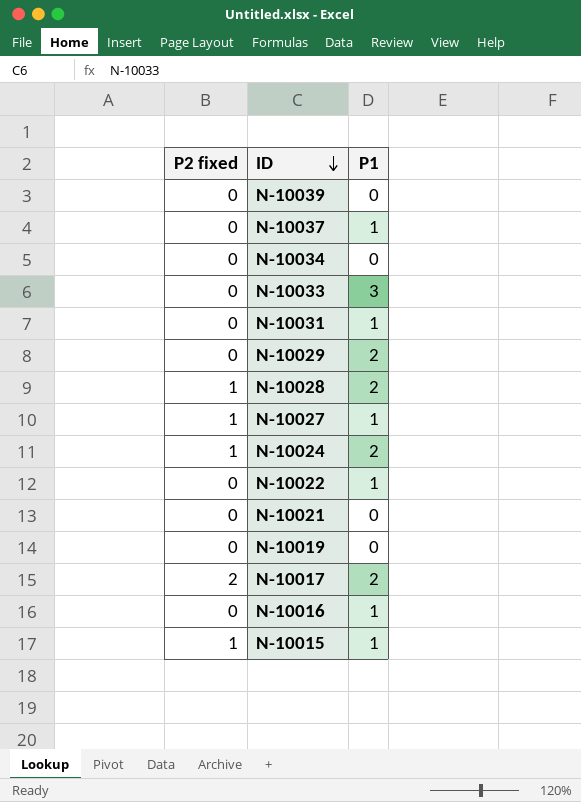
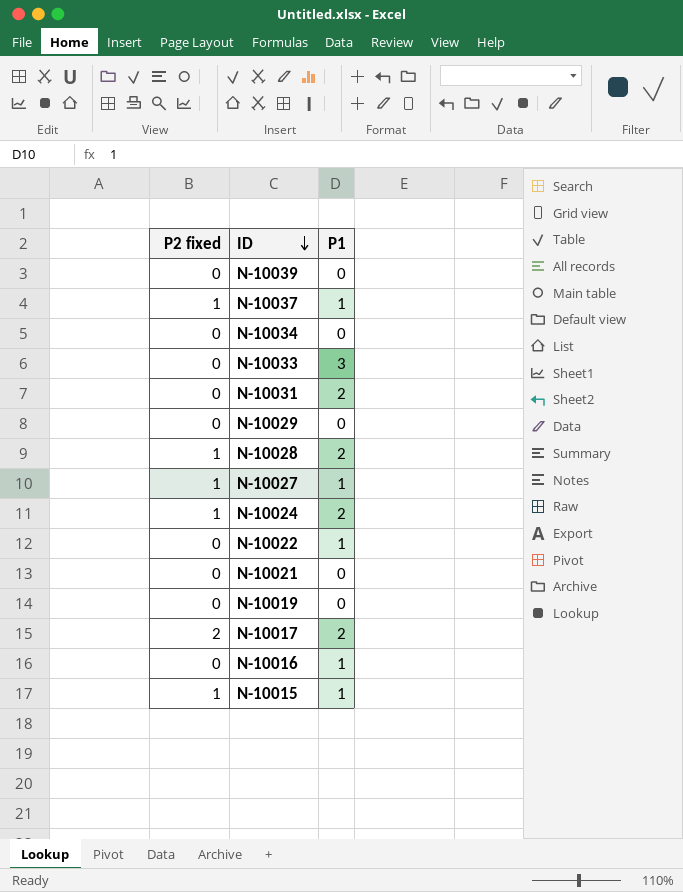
N-10037 | P2 fixed: 0 -> 1
N-10031 | P1: 1 -> 2
N-10029 | P1: 2 -> 0

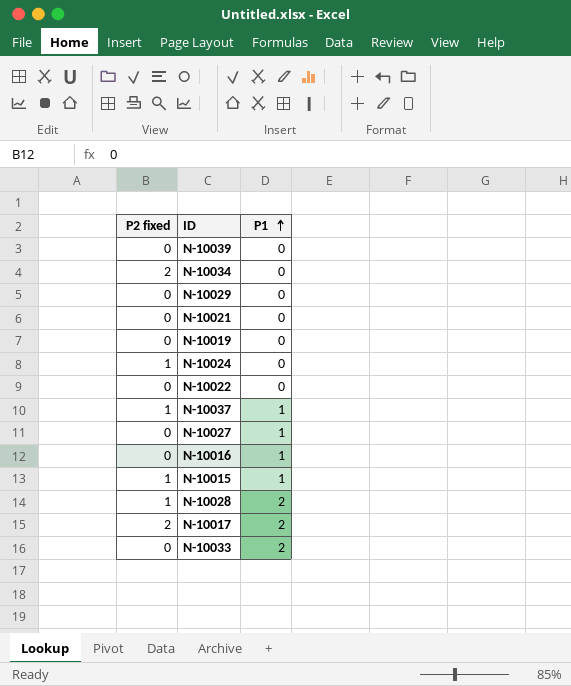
row order: ID descending -> P1 ascending
row N-10031: 0 | 2 -> none
N-10034 | P2 fixed: 0 -> 2
N-10024 | P1: 2 -> 0
N-10022 | P1: 1 -> 0
N-10027 | P2 fixed: 1 -> 0
N-10033 | P1: 3 -> 2

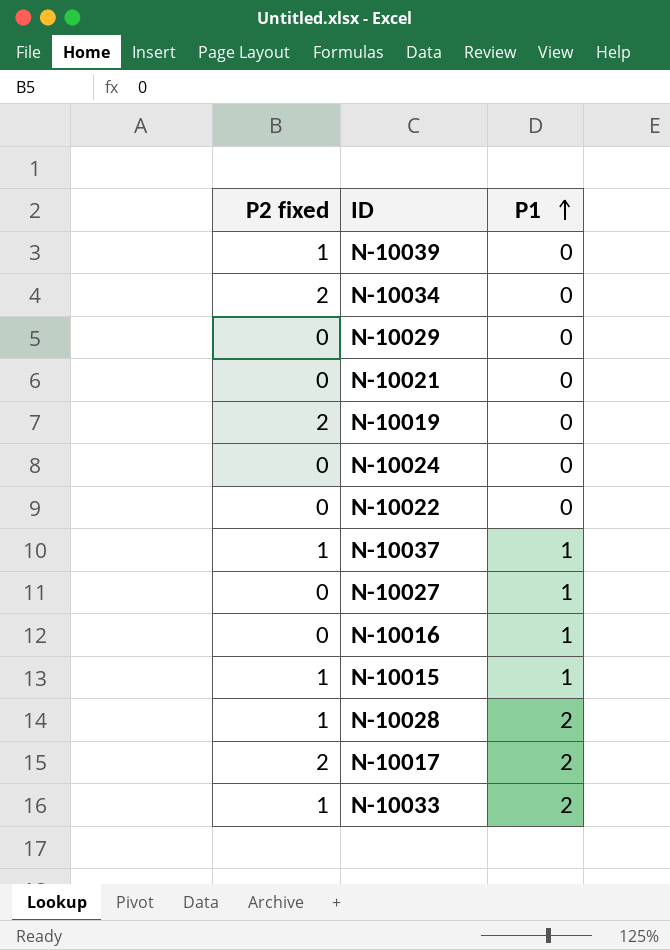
N-10039 | P2 fixed: 0 -> 1
N-10019 | P2 fixed: 0 -> 2
N-10024 | P2 fixed: 1 -> 0
N-10033 | P2 fixed: 0 -> 1

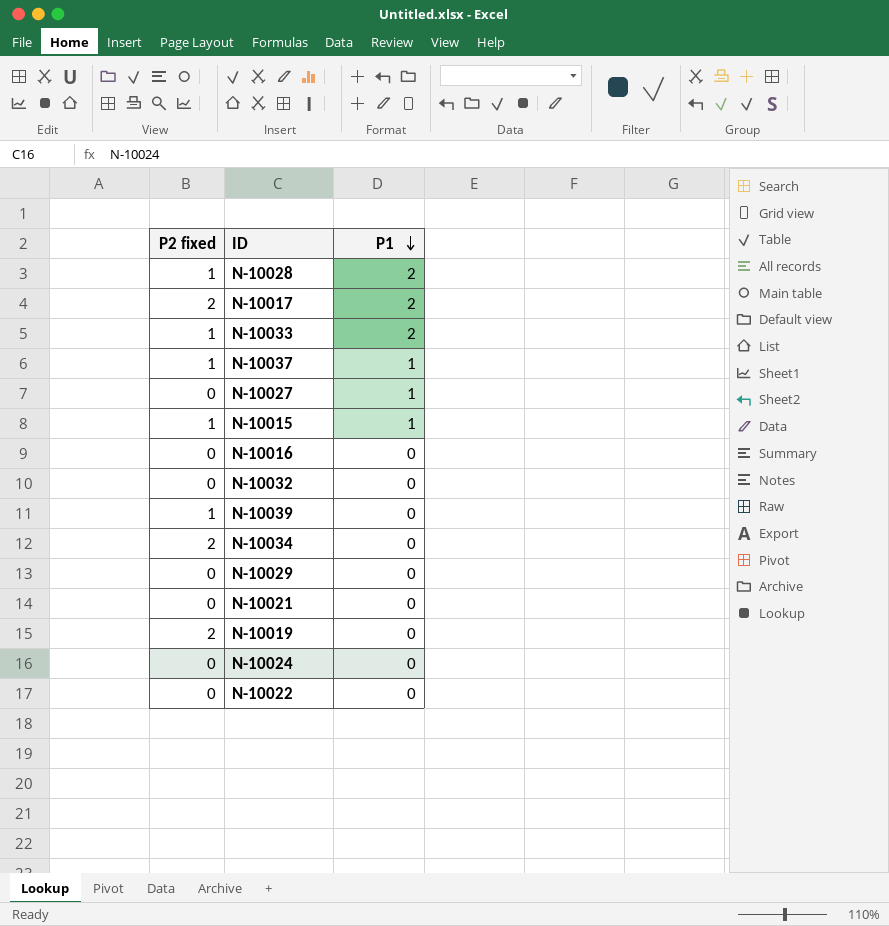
row order: P1 ascending -> P1 descending
N-10016 | P1: 1 -> 0
row N-10032: none -> 0 | 0

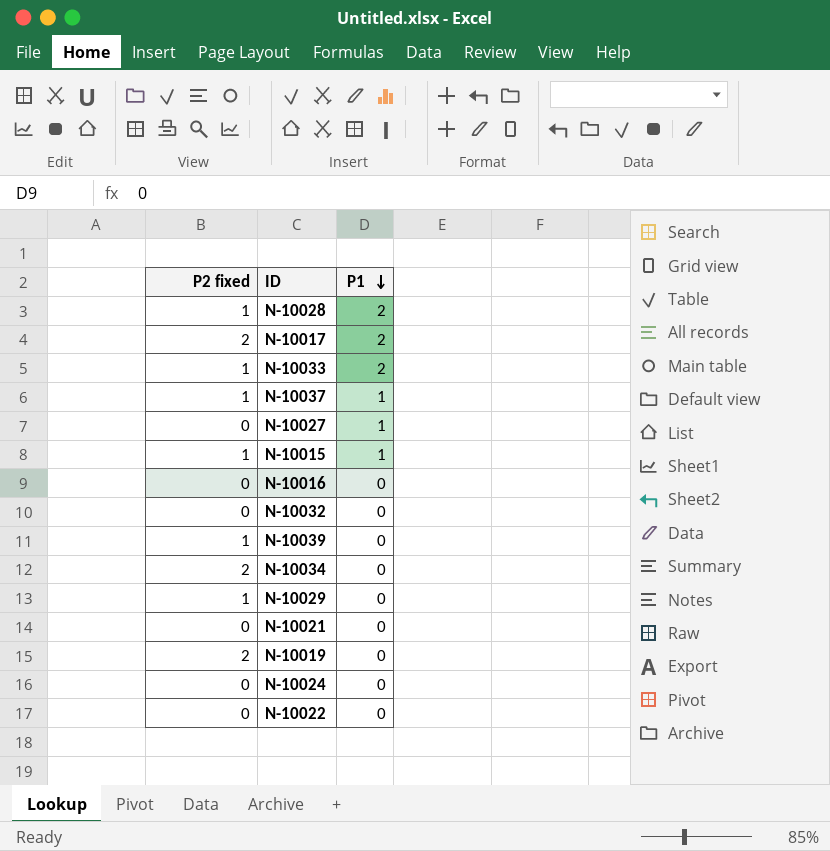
N-10029 | P2 fixed: 0 -> 1

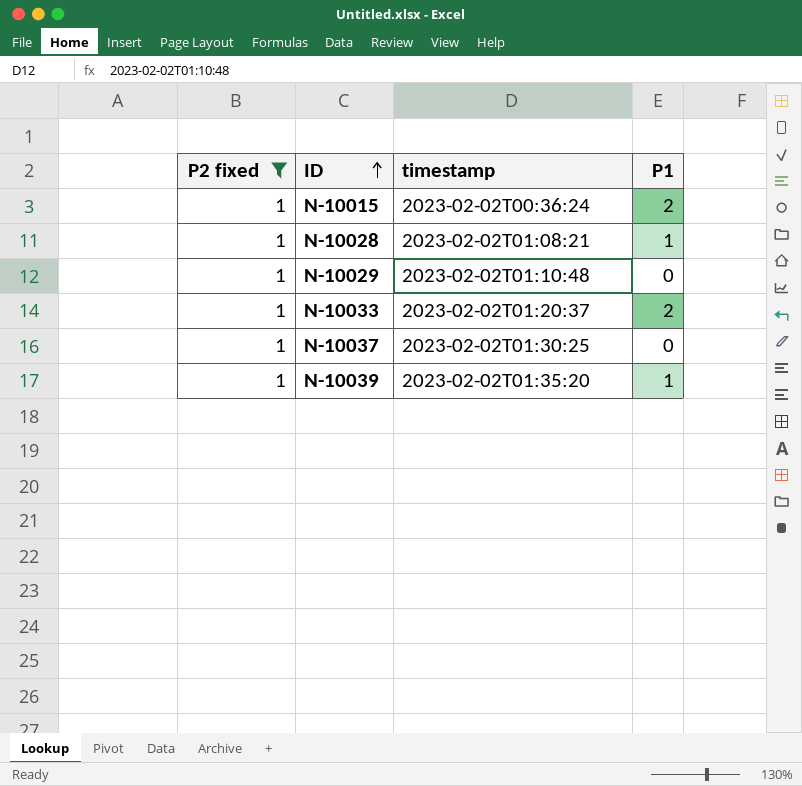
filter: none -> P2 fixed = 1
row order: P1 descending -> ID ascending
column timestamp | position: none -> 3
N-10015 | P1: 1 -> 2
N-10028 | P1: 2 -> 1
N-10037 | P1: 1 -> 0
N-10039 | P1: 0 -> 1

